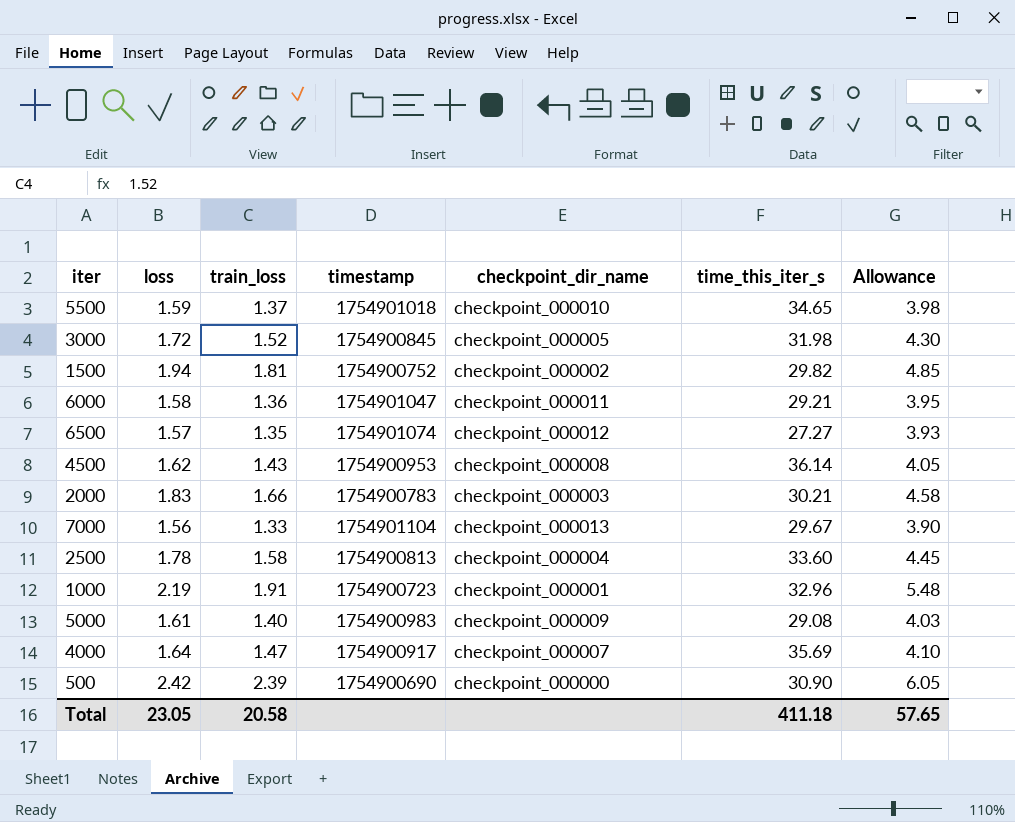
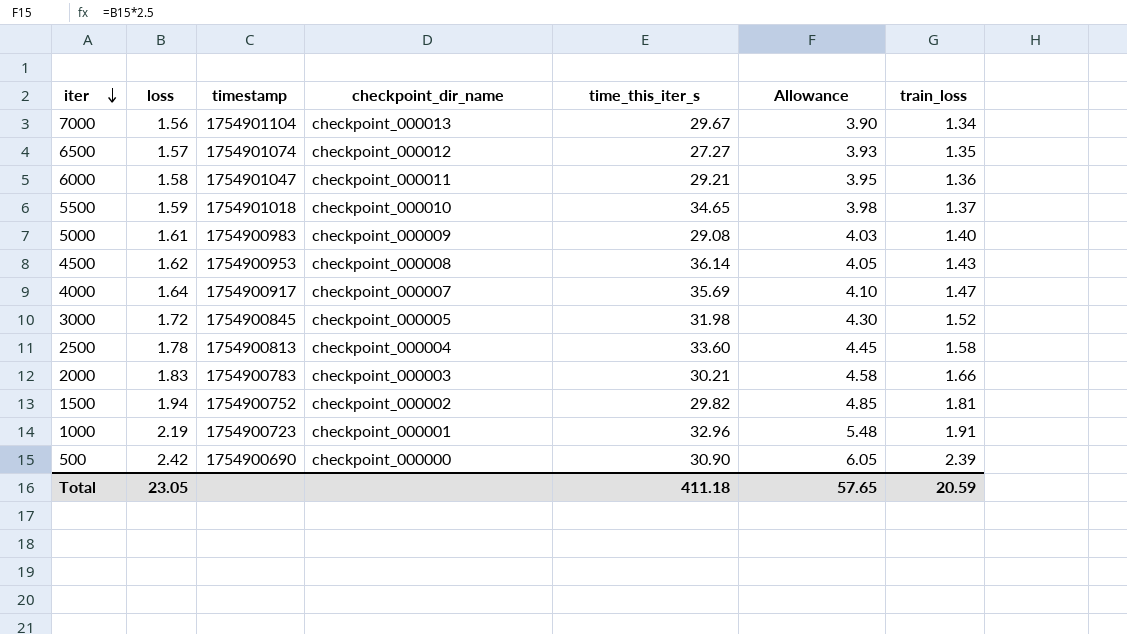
row order: none -> iter descending
column train_loss | position: 3 -> 7
7000 | train_loss: 1.33 -> 1.34
Total | train_loss: 20.58 -> 20.59

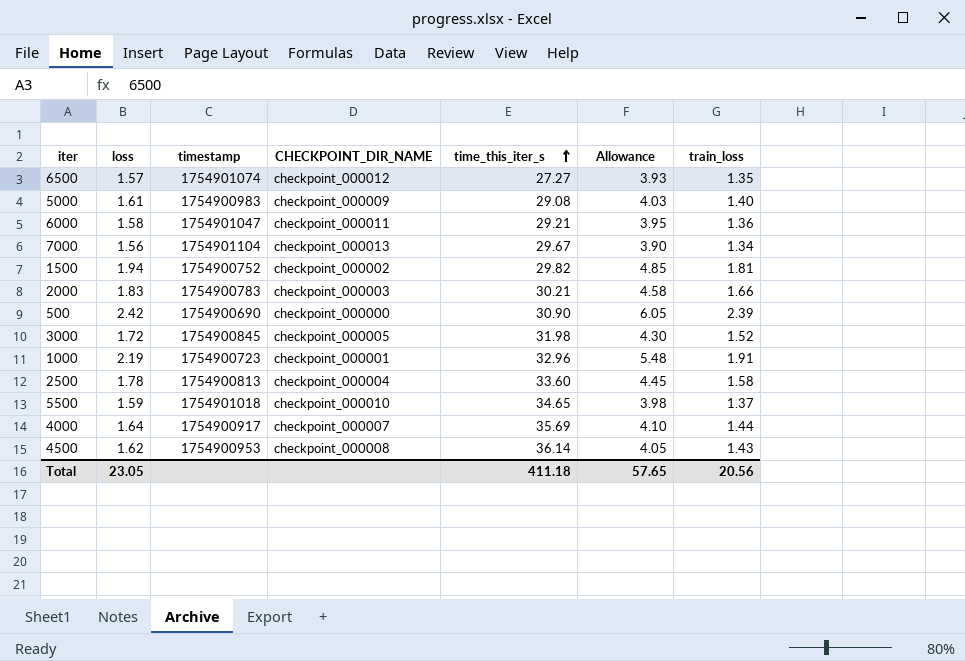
row order: iter descending -> time_this_iter_s ascending
column name: checkpoint_dir_name -> CHECKPOINT_DIR_NAME
4000 | train_loss: 1.47 -> 1.44
Total | train_loss: 20.59 -> 20.56

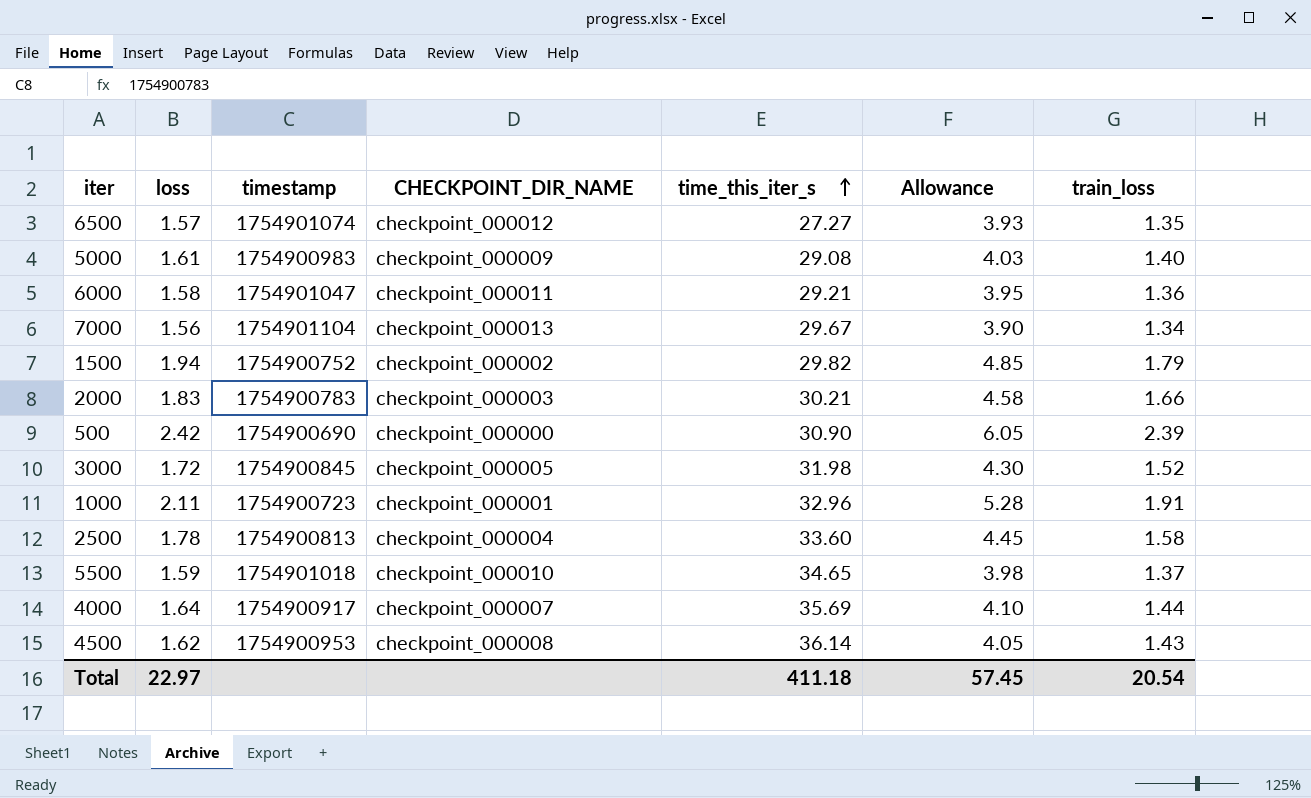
1500 | train_loss: 1.81 -> 1.79
1000 | loss: 2.19 -> 2.11
1000 | Allowance: 5.48 -> 5.28
Total | loss: 23.05 -> 22.97
Total | Allowance: 57.65 -> 57.45
Total | train_loss: 20.56 -> 20.54

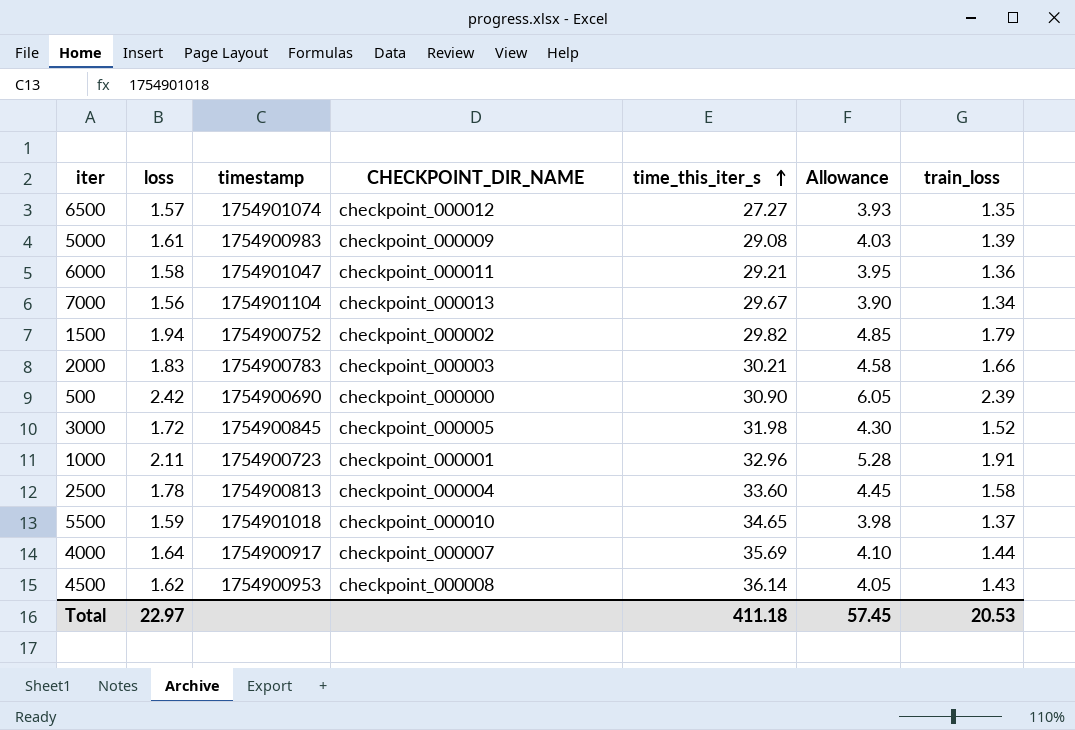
5000 | train_loss: 1.40 -> 1.39
Total | train_loss: 20.54 -> 20.53

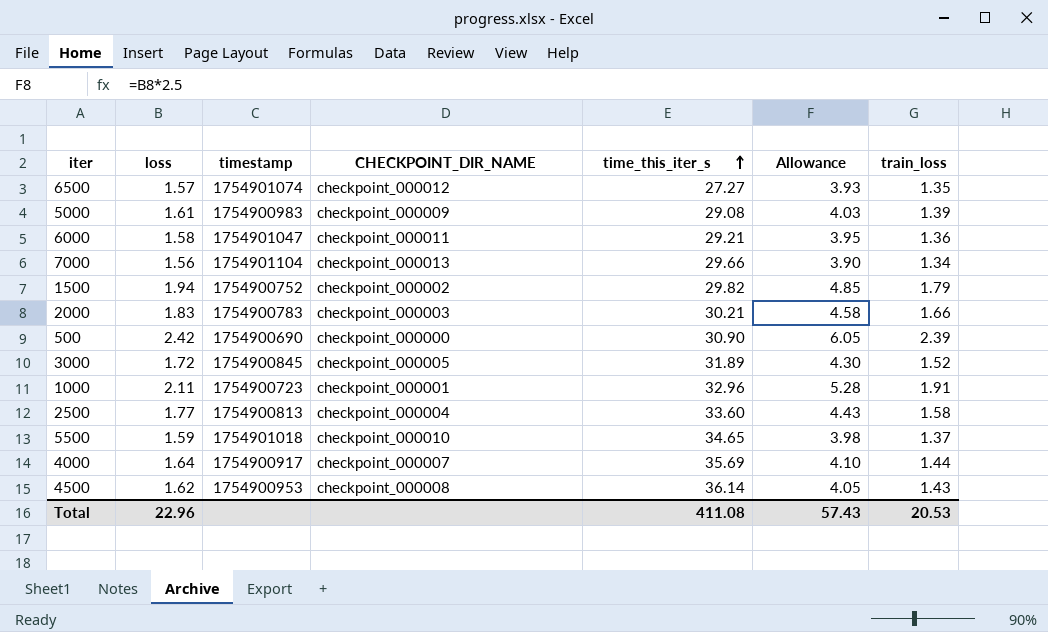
7000 | time_this_iter_s: 29.67 -> 29.66
3000 | time_this_iter_s: 31.98 -> 31.89
2500 | loss: 1.78 -> 1.77
2500 | Allowance: 4.45 -> 4.43
Total | loss: 22.97 -> 22.96
Total | time_this_iter_s: 411.18 -> 411.08
Total | Allowance: 57.45 -> 57.43

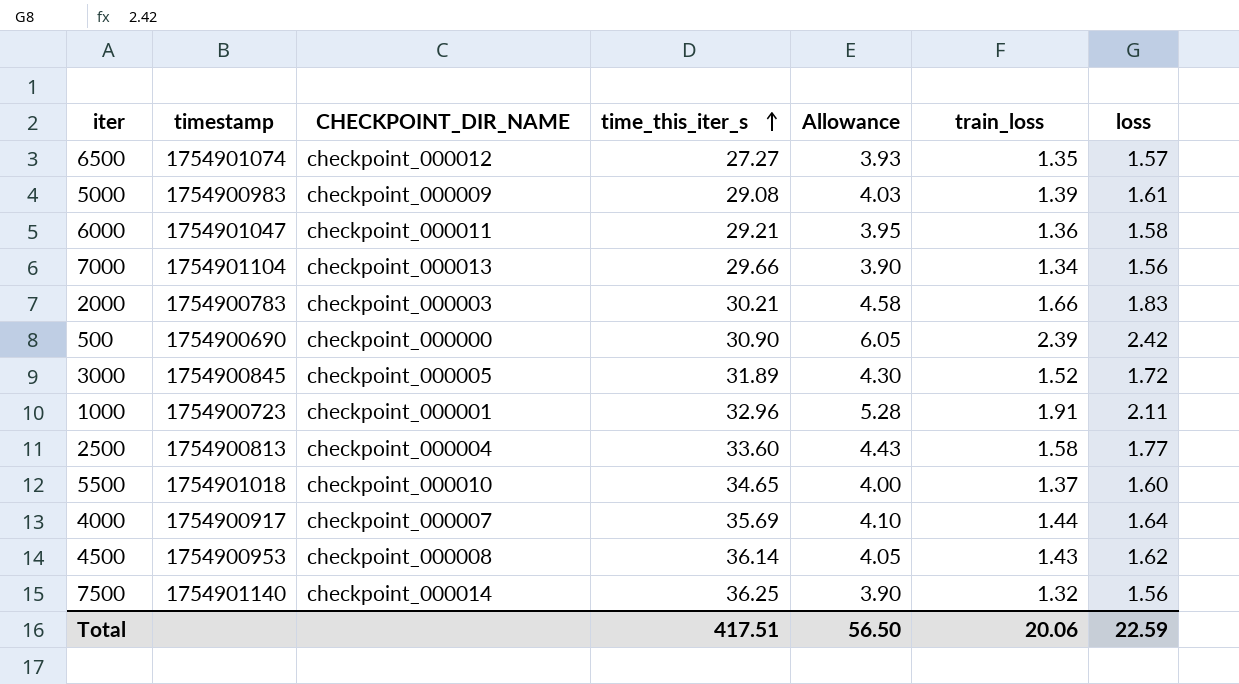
column loss | position: 2 -> 7
row 1500: 1.94 | 1754900752 | checkpoint_000002 | 29.82 | 4.85 | 1.79 -> none
5500 | Allowance: 3.98 -> 4.00
5500 | loss: 1.59 -> 1.60
row 7500: none -> 1754901140 | checkpoint_000014 | 36.25 | 3.90 | 1.32 | 1.56
Total | time_this_iter_s: 411.08 -> 417.51
Total | Allowance: 57.43 -> 56.50
Total | train_loss: 20.53 -> 20.06
Total | loss: 22.96 -> 22.59

